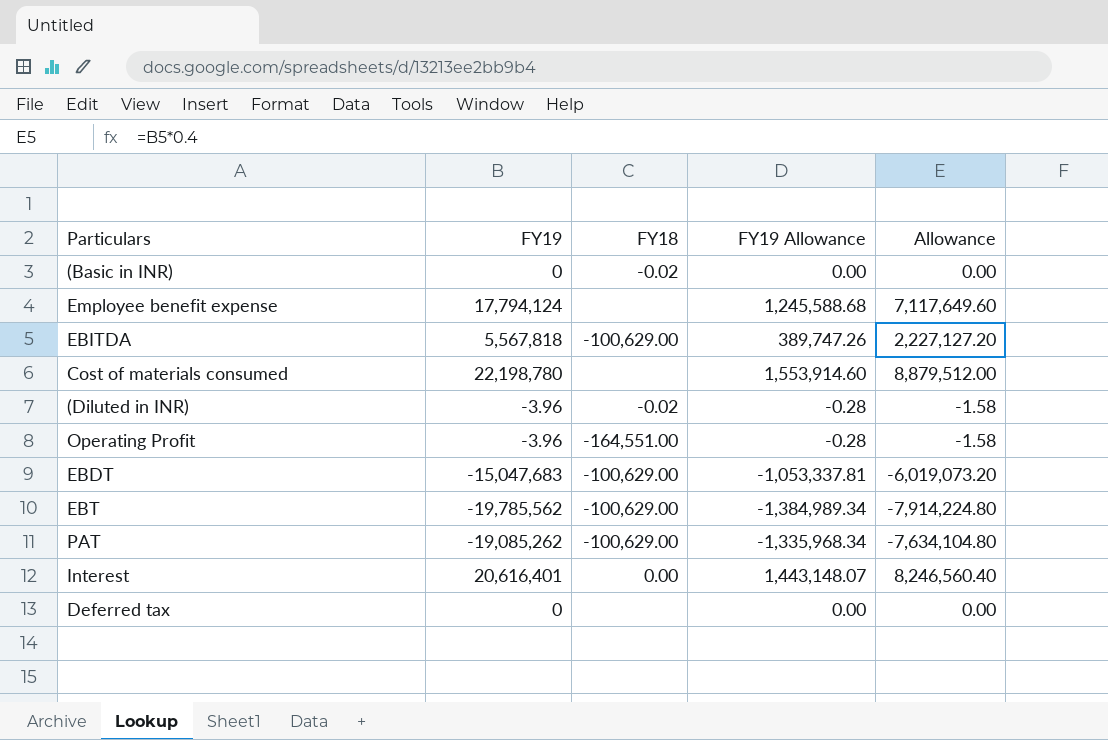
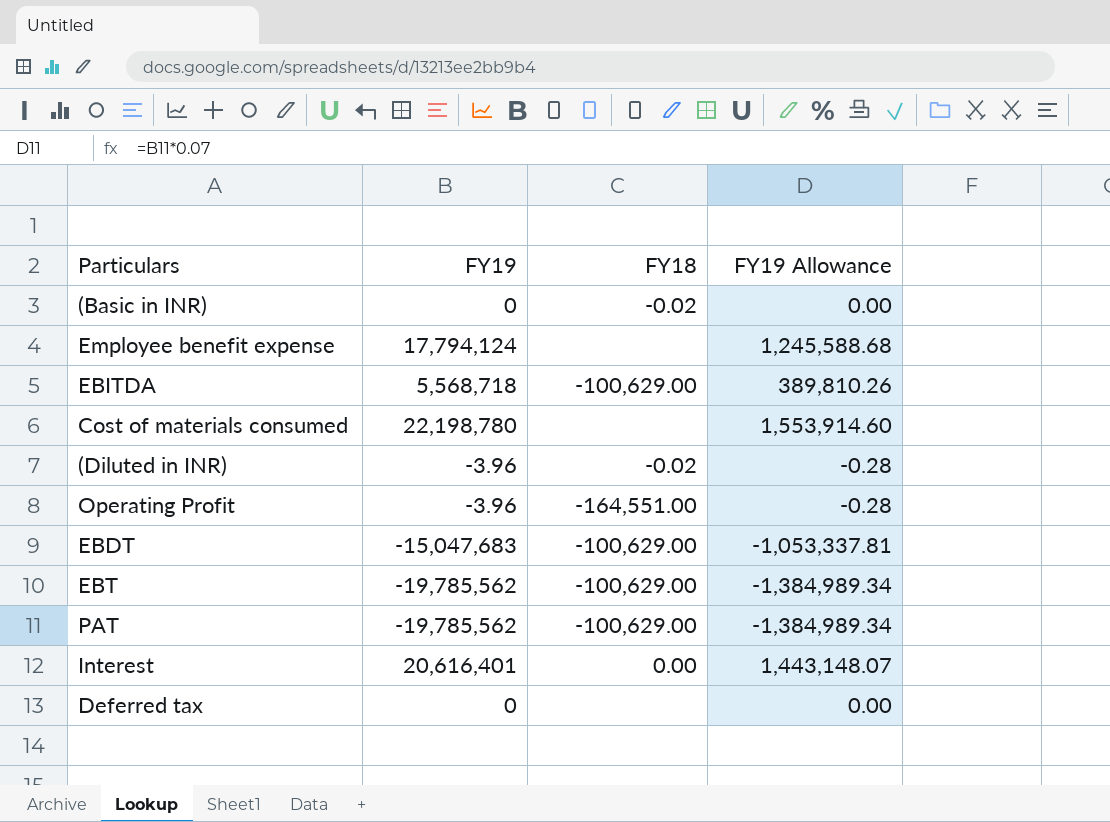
column Allowance | formula: [FY19] * 0.4 -> none
EBITDA | FY19: 5,567,818 -> 5,568,718
EBITDA | FY19 Allowance: 389,747.26 -> 389,810.26
PAT | FY19: -19,085,262 -> -19,785,562
PAT | FY19 Allowance: -1,335,968.34 -> -1,384,989.34

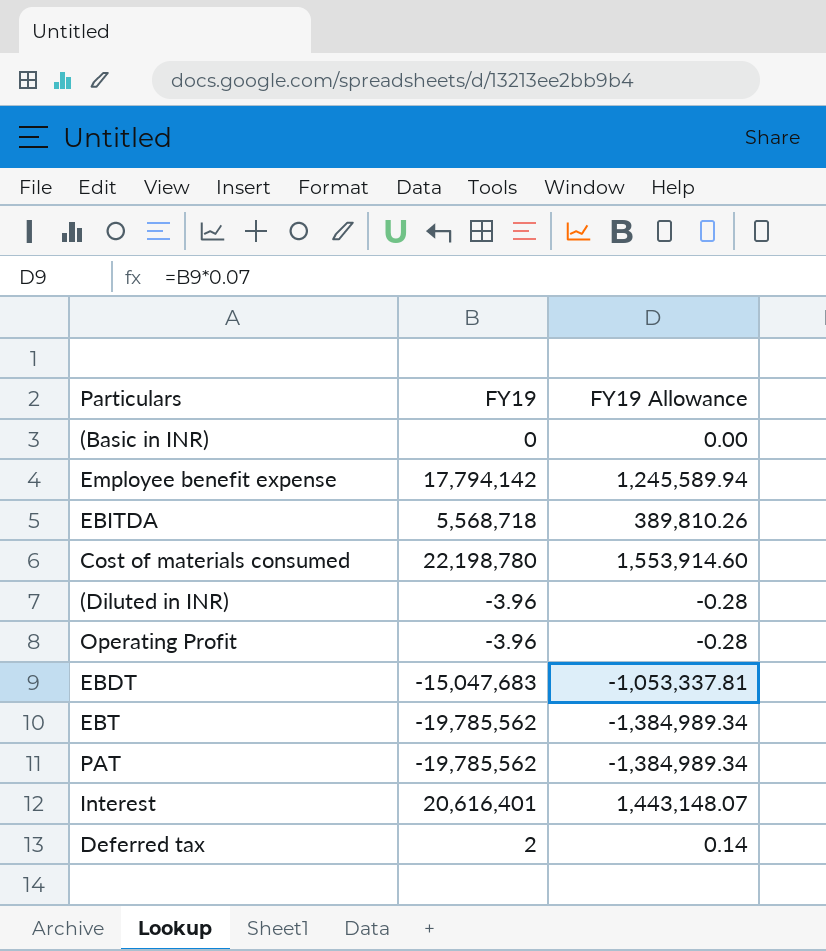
column FY18 | position: 3 -> none
Employee benefit expense | FY19: 17,794,124 -> 17,794,142
Employee benefit expense | FY19 Allowance: 1,245,588.68 -> 1,245,589.94
Deferred tax | FY19: 0 -> 2
Deferred tax | FY19 Allowance: 0.00 -> 0.14

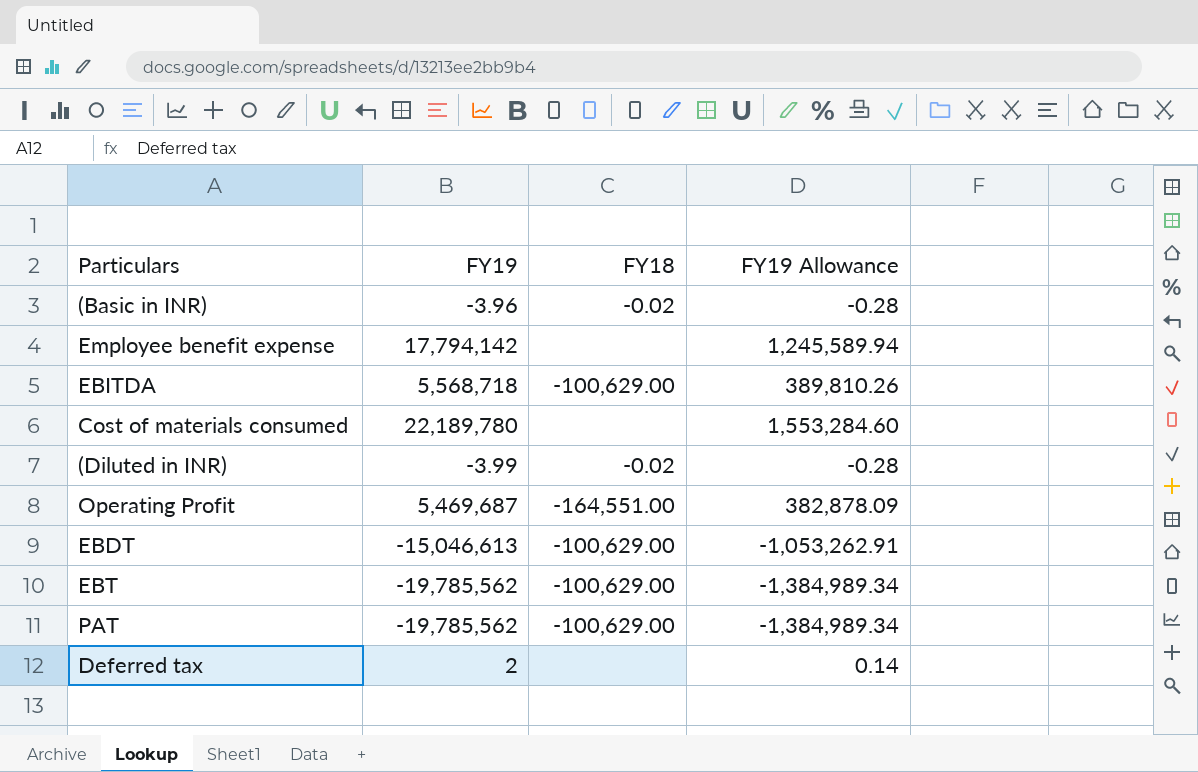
column FY18 | position: none -> 3
row Interest: 20,616,401 | 1,443,148.07 -> none
(Basic in INR) | FY19: 0 -> -3.96
(Basic in INR) | FY19 Allowance: 0.00 -> -0.28
Cost of materials consumed | FY19: 22,198,780 -> 22,189,780
Cost of materials consumed | FY19 Allowance: 1,553,914.60 -> 1,553,284.60
(Diluted in INR) | FY19: -3.96 -> -3.99
Operating Profit | FY19: -3.96 -> 5,469,687
Operating Profit | FY19 Allowance: -0.28 -> 382,878.09
EBDT | FY19: -15,047,683 -> -15,046,613
EBDT | FY19 Allowance: -1,053,337.81 -> -1,053,262.91

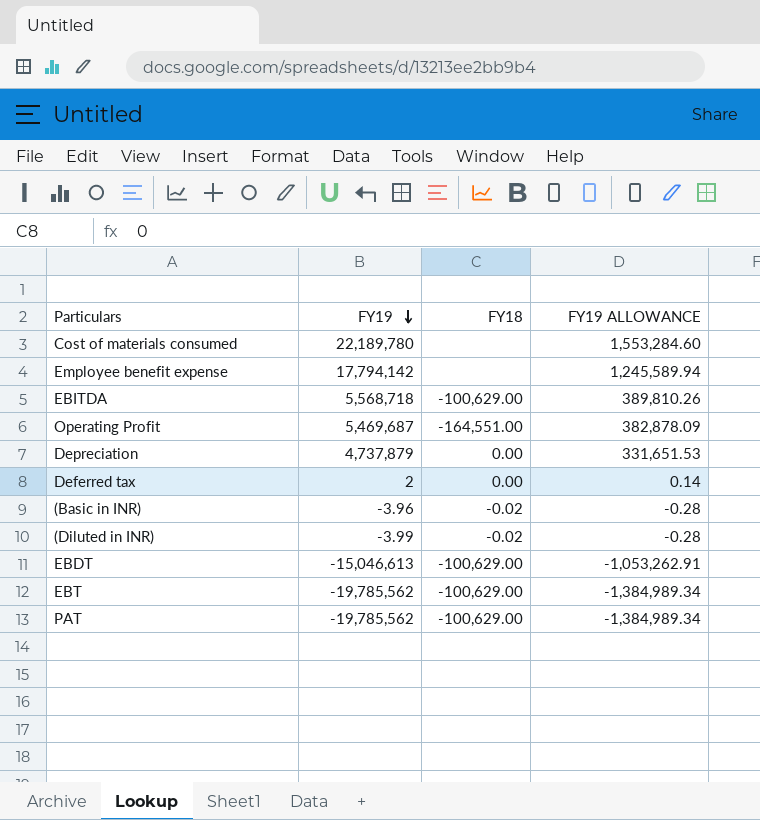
row order: none -> FY19 descending
column name: FY19 Allowance -> FY19 ALLOWANCE
row Depreciation: none -> 4,737,879 | 0.00 | 331,651.53
Deferred tax | FY18: none -> 0.00

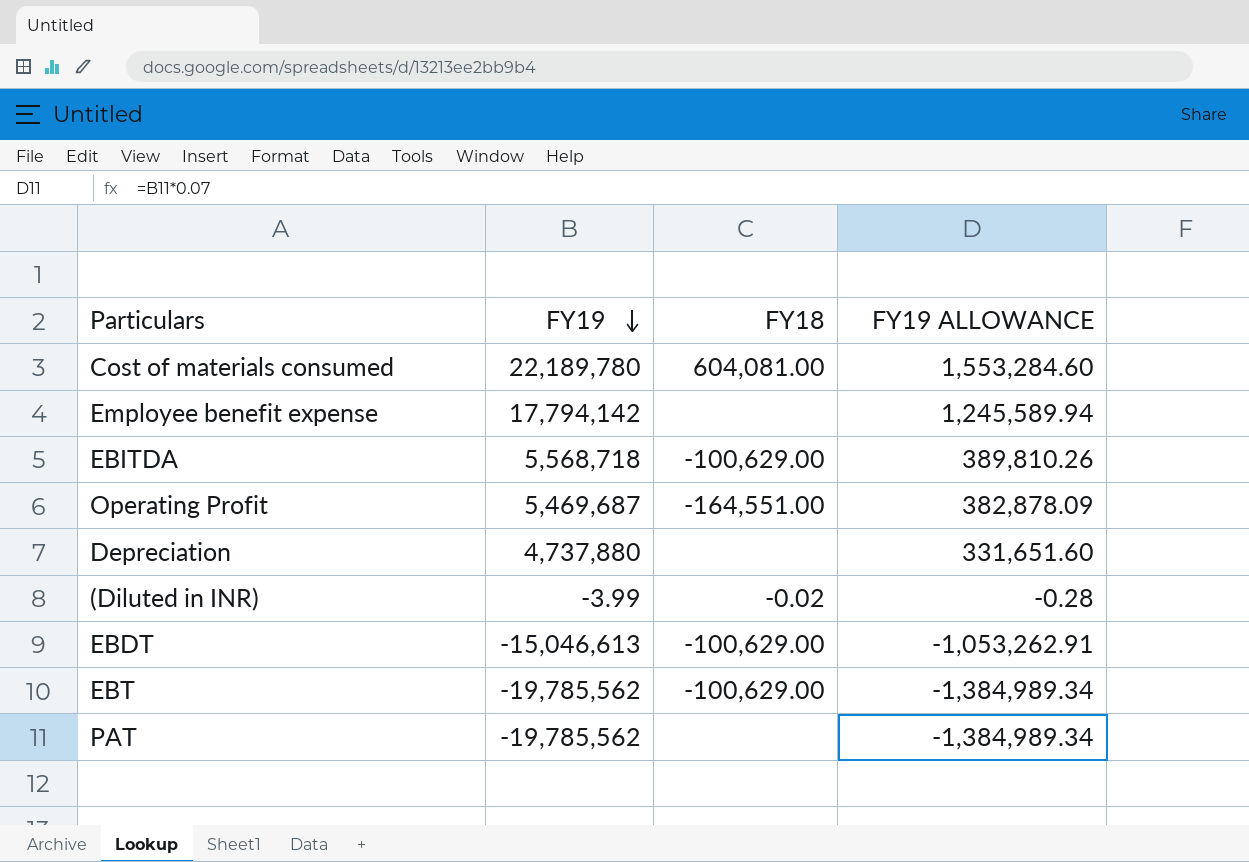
row Deferred tax: 2 | 0.00 | 0.14 -> none
row (Basic in INR): -3.96 | -0.02 | -0.28 -> none
Cost of materials consumed | FY18: none -> 604,081.00
Depreciation | FY19: 4,737,879 -> 4,737,880
Depreciation | FY18: 0.00 -> none
Depreciation | FY19 ALLOWANCE: 331,651.53 -> 331,651.60
PAT | FY18: -100,629.00 -> none

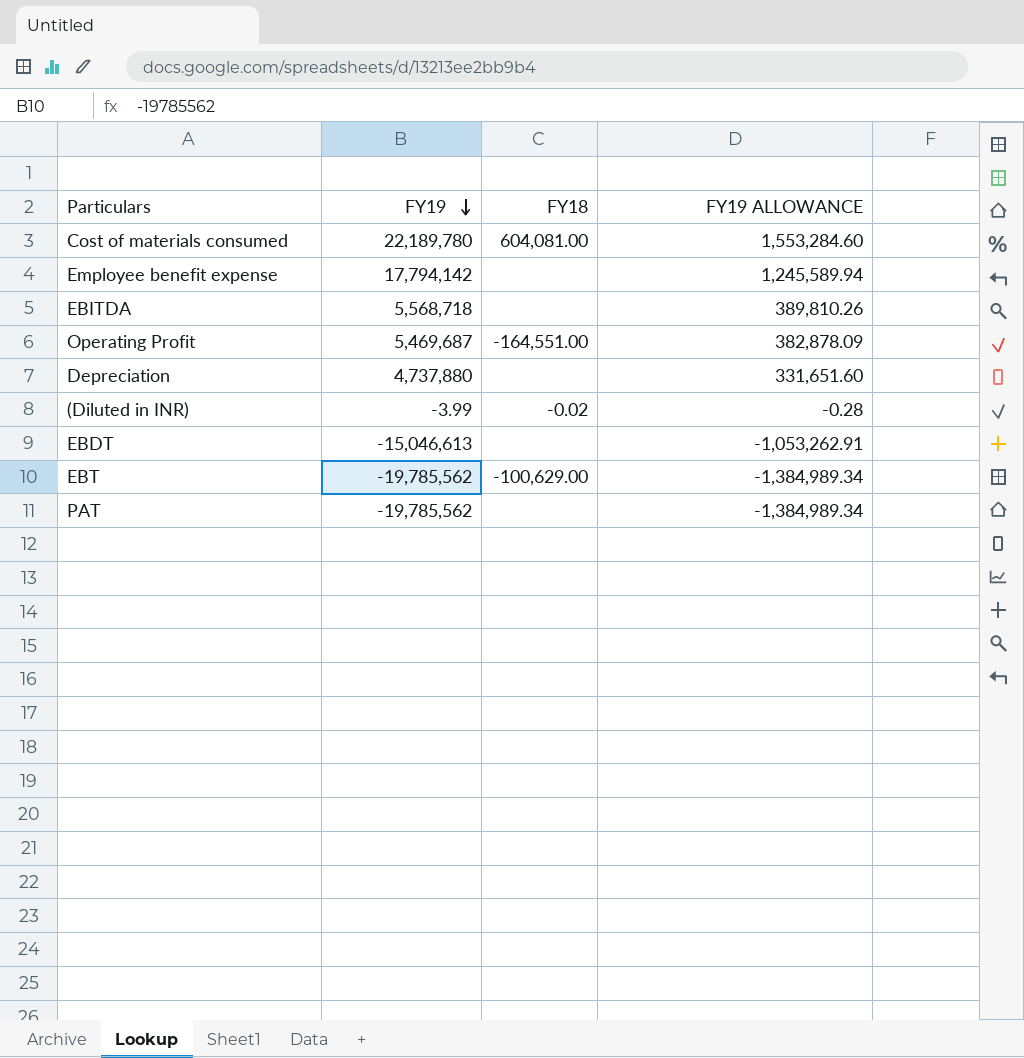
EBITDA | FY18: -100,629.00 -> none
EBDT | FY18: -100,629.00 -> none

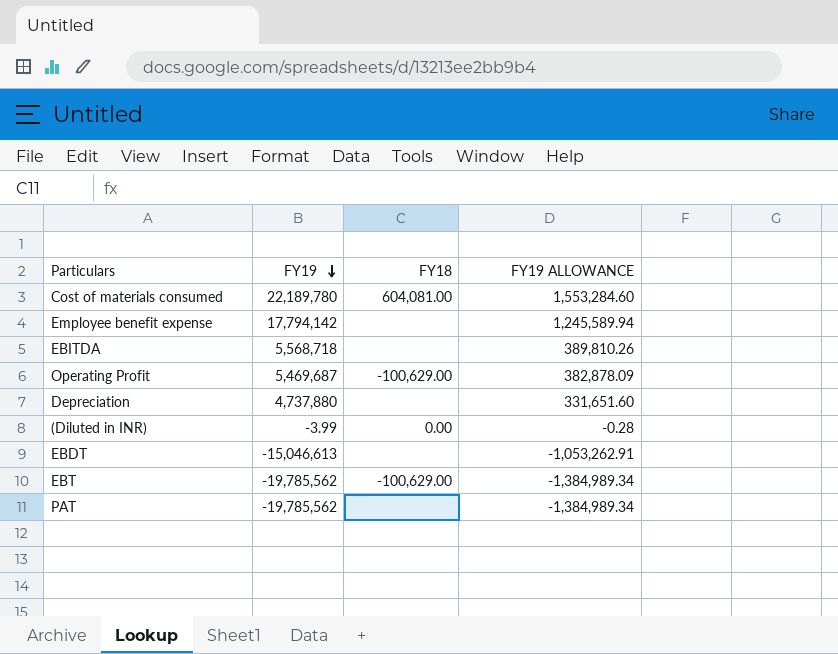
Operating Profit | FY18: -164,551.00 -> -100,629.00
(Diluted in INR) | FY18: -0.02 -> 0.00

